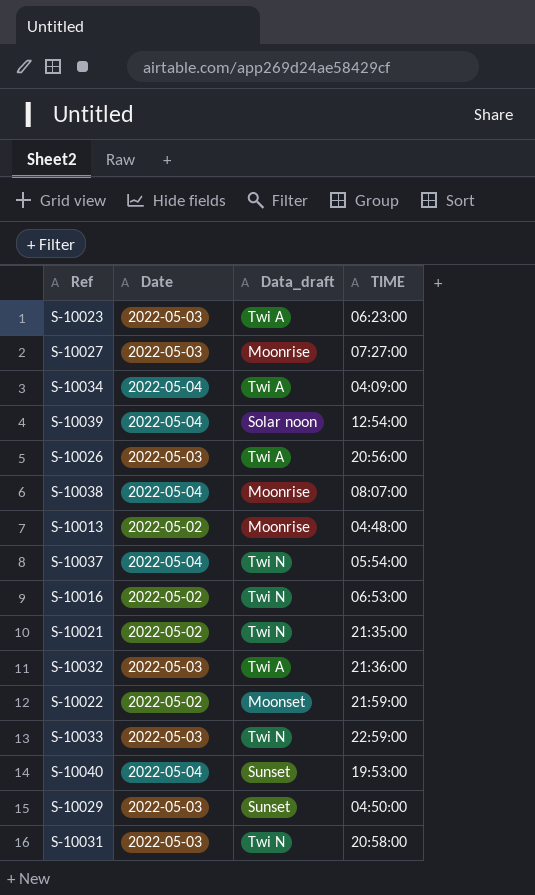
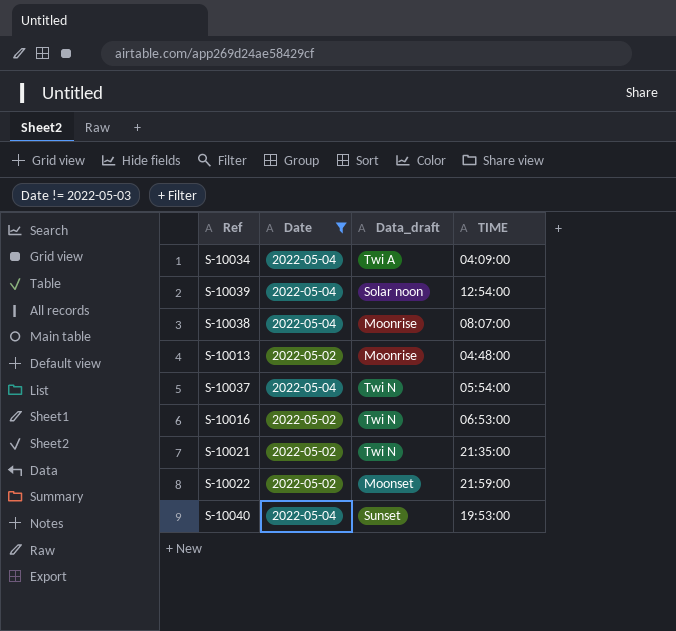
filter: none -> Date != 2022-05-03

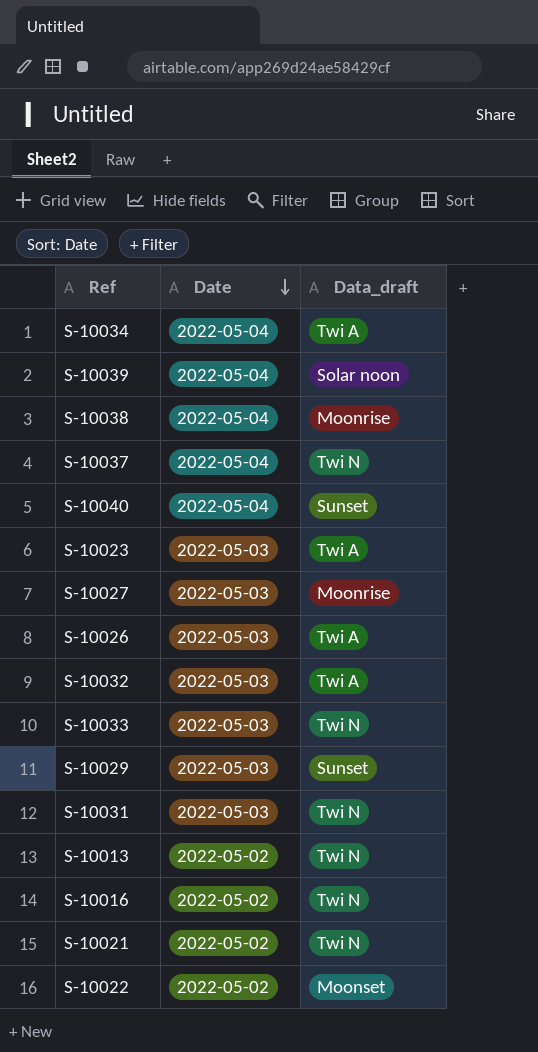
filter: Date != 2022-05-03 -> none
row order: none -> Date descending
column TIME | position: 4 -> none
S-10013 | Data_draft: Moonrise -> Twi N

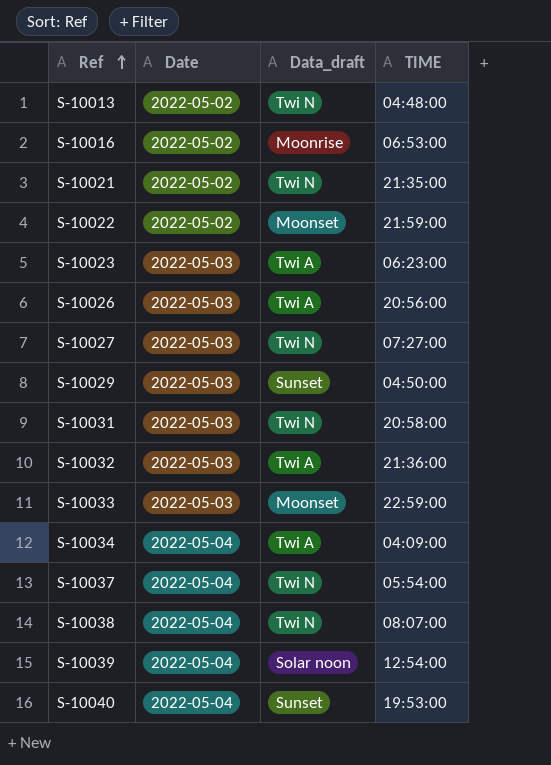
row order: Date descending -> Ref ascending
column TIME | position: none -> 4
S-10016 | Data_draft: Twi N -> Moonrise
S-10027 | Data_draft: Moonrise -> Twi N
S-10033 | Data_draft: Twi N -> Moonset
S-10038 | Data_draft: Moonrise -> Twi N

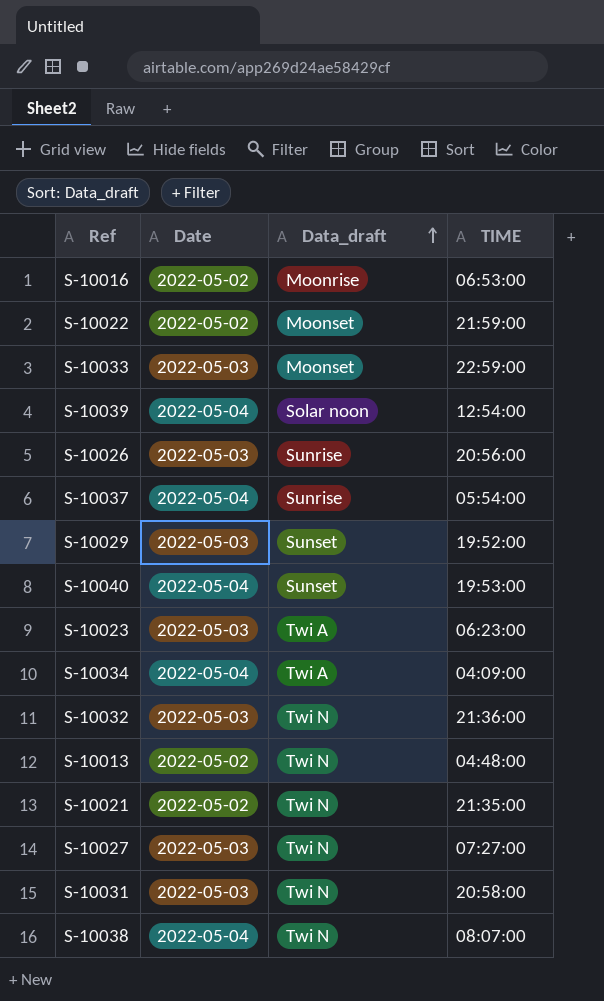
row order: Ref ascending -> Data_draft ascending
S-10026 | Data_draft: Twi A -> Sunrise
S-10037 | Data_draft: Twi N -> Sunrise
S-10029 | TIME: 04:50:00 -> 19:52:00
S-10032 | Data_draft: Twi A -> Twi N

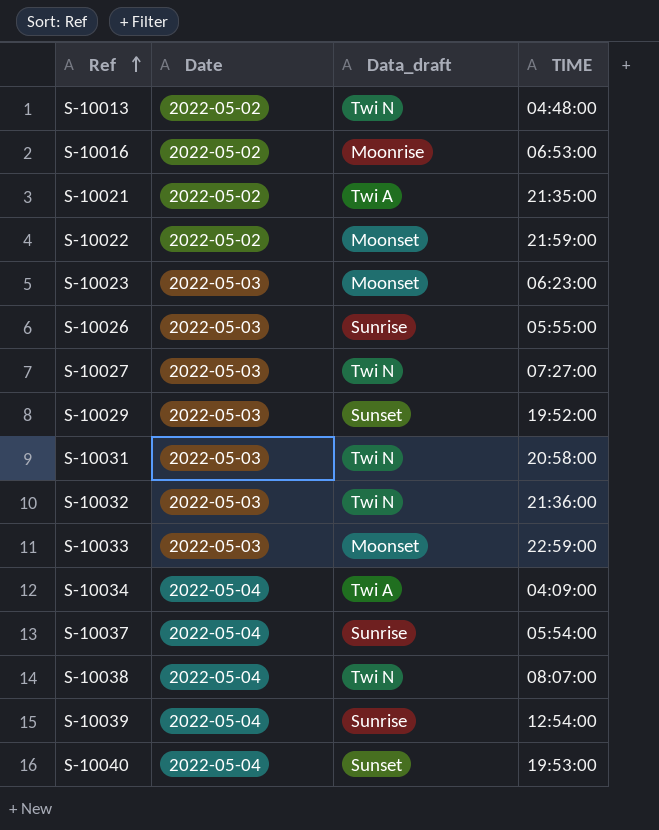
row order: Data_draft ascending -> Ref ascending
S-10021 | Data_draft: Twi N -> Twi A
S-10023 | Data_draft: Twi A -> Moonset
S-10026 | TIME: 20:56:00 -> 05:55:00
S-10039 | Data_draft: Solar noon -> Sunrise

